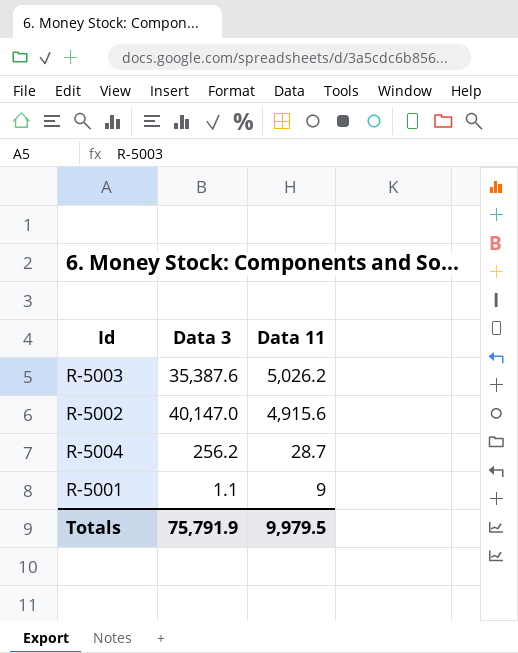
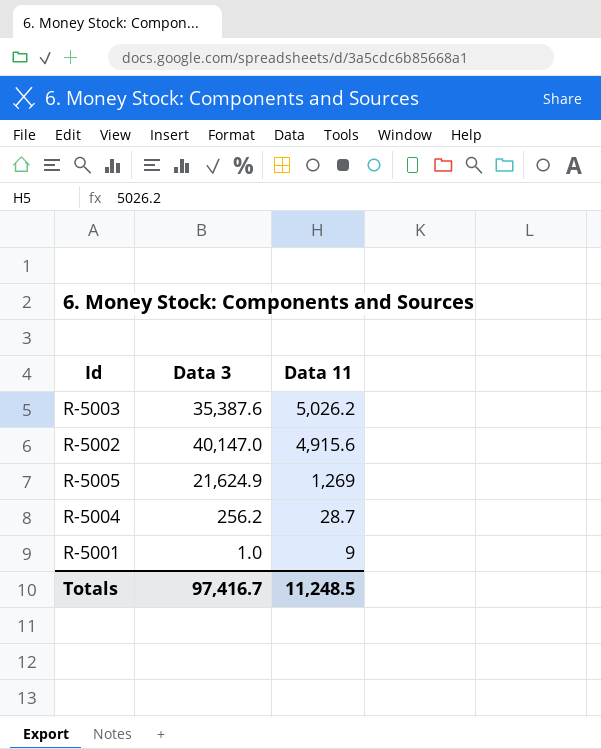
row R-5005: none -> 21,624.9 | 1,269
R-5001 | Data 3: 1.1 -> 1.0
Totals | Data 3: 75,791.9 -> 97,416.7
Totals | Data 11: 9,979.5 -> 11,248.5

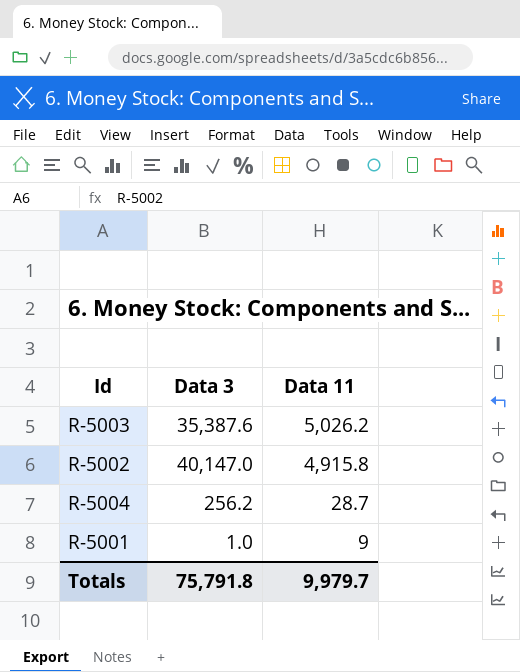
row R-5005: 21,624.9 | 1,269 -> none
R-5002 | Data 11: 4,915.6 -> 4,915.8
Totals | Data 3: 97,416.7 -> 75,791.8
Totals | Data 11: 11,248.5 -> 9,979.7

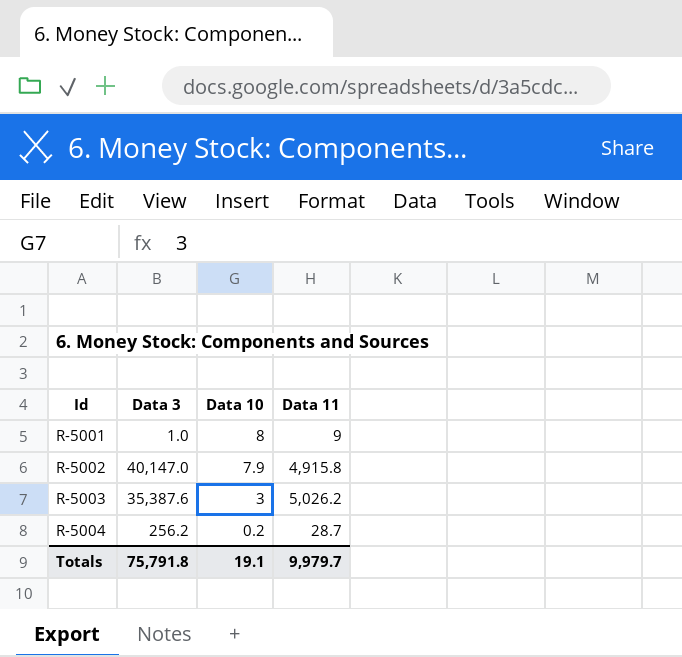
row order: Data 11 descending -> Id ascending
column Data 10 | position: none -> 3

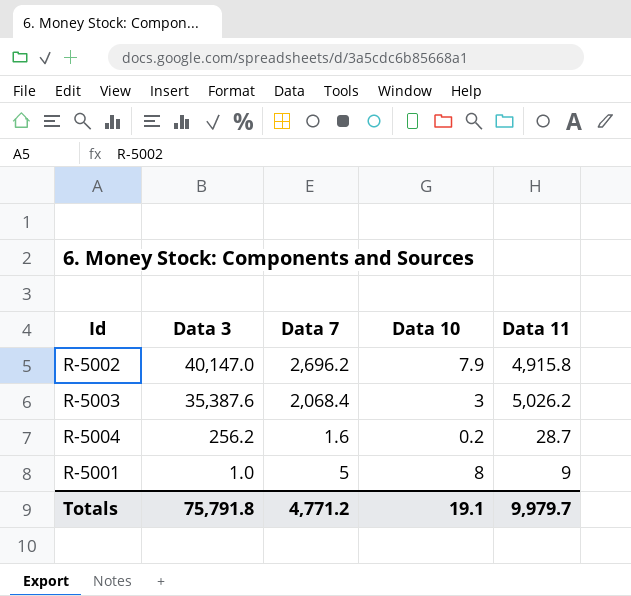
row order: Id ascending -> Data 3 descending
column Data 7 | position: none -> 3

